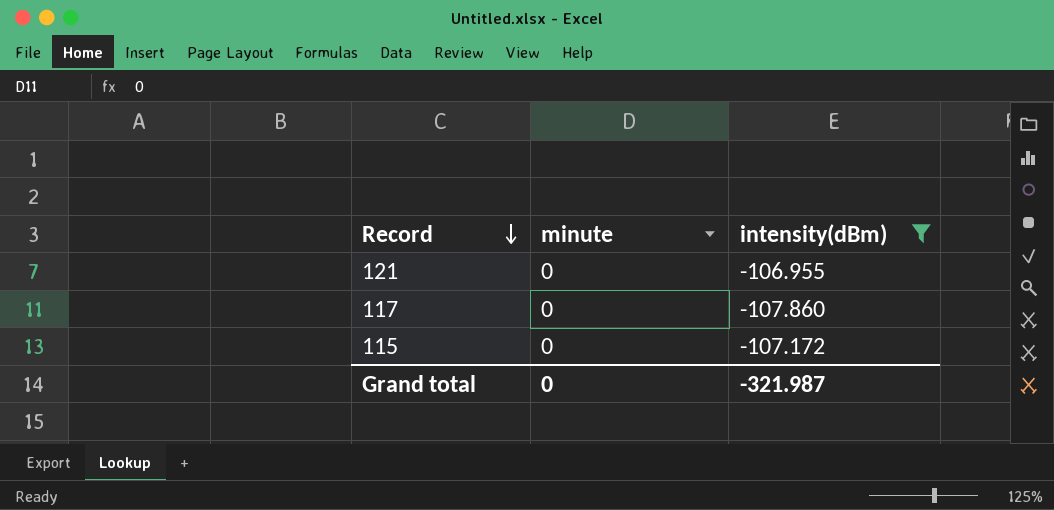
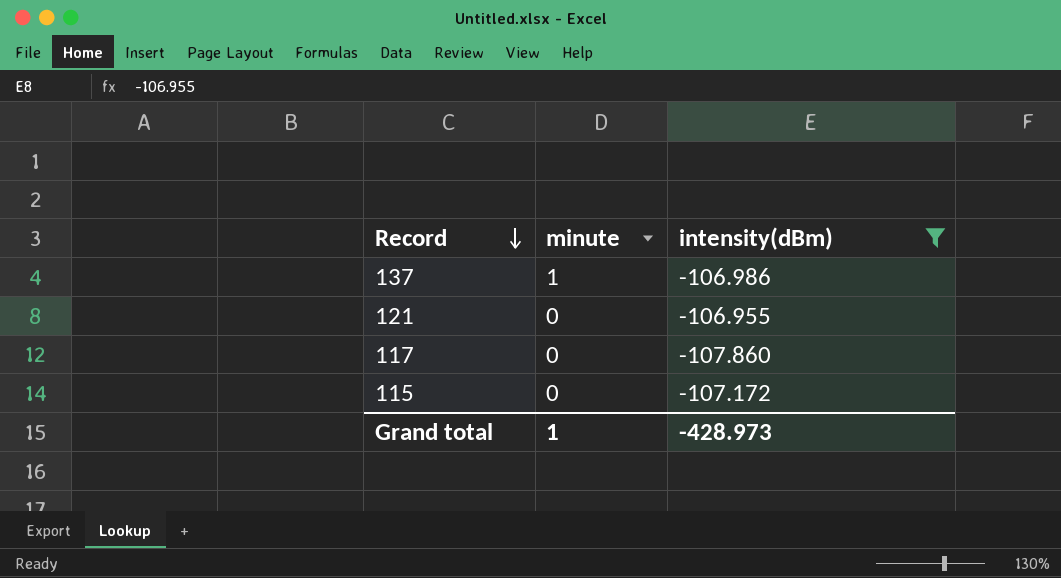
row 137: none -> 1 | -106.986
Grand total | minute: 0 -> 1
Grand total | intensity(dBm): -321.987 -> -428.973

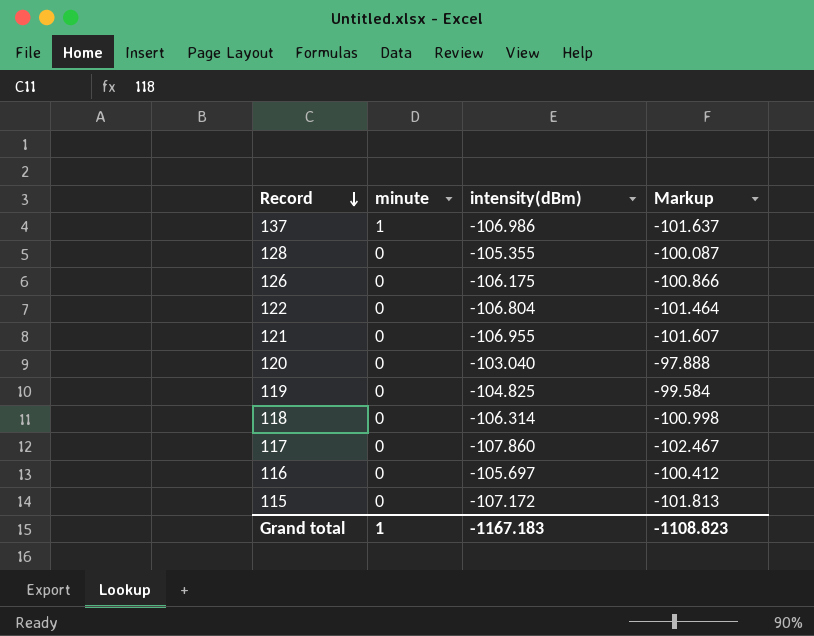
filter: intensity(dBm) <= -106.955 -> none
column Markup | formula: none -> [intensity(dBm)] * 0.95
Grand total | intensity(dBm): -428.973 -> -1167.183

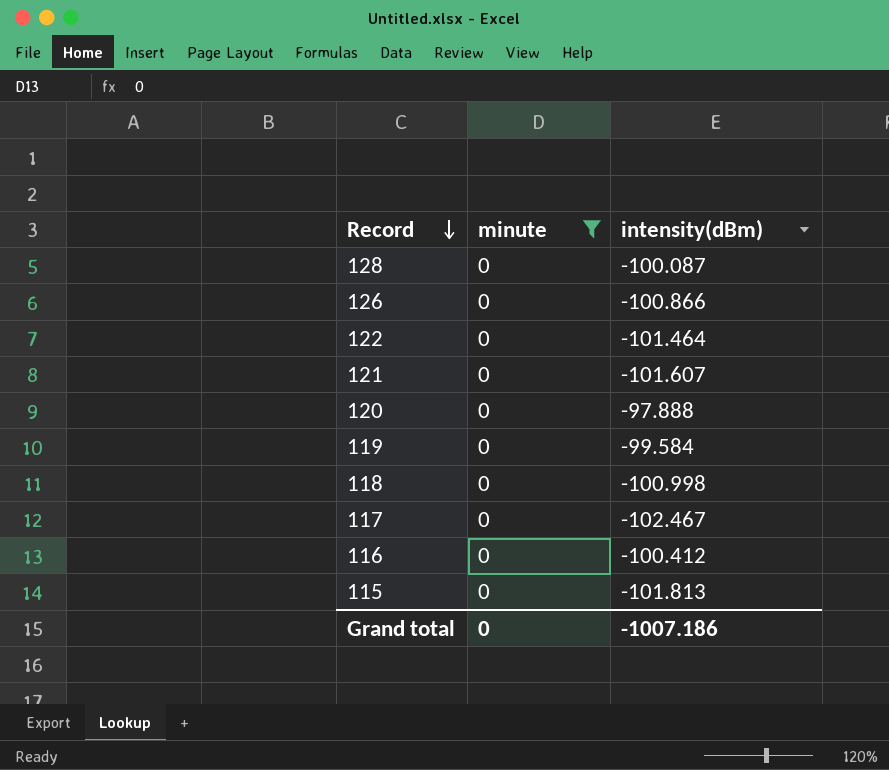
filter: none -> minute = 0
column Markup | formula: [intensity(dBm)] * 0.95 -> none
128 | intensity(dBm): -105.355 -> -100.087
126 | intensity(dBm): -106.175 -> -100.866
122 | intensity(dBm): -106.804 -> -101.464
121 | intensity(dBm): -106.955 -> -101.607
120 | intensity(dBm): -103.040 -> -97.888
119 | intensity(dBm): -104.825 -> -99.584
118 | intensity(dBm): -106.314 -> -100.998
117 | intensity(dBm): -107.860 -> -102.467
116 | intensity(dBm): -105.697 -> -100.412
115 | intensity(dBm): -107.172 -> -101.813
Grand total | minute: 1 -> 0
Grand total | intensity(dBm): -1167.183 -> -1007.186

